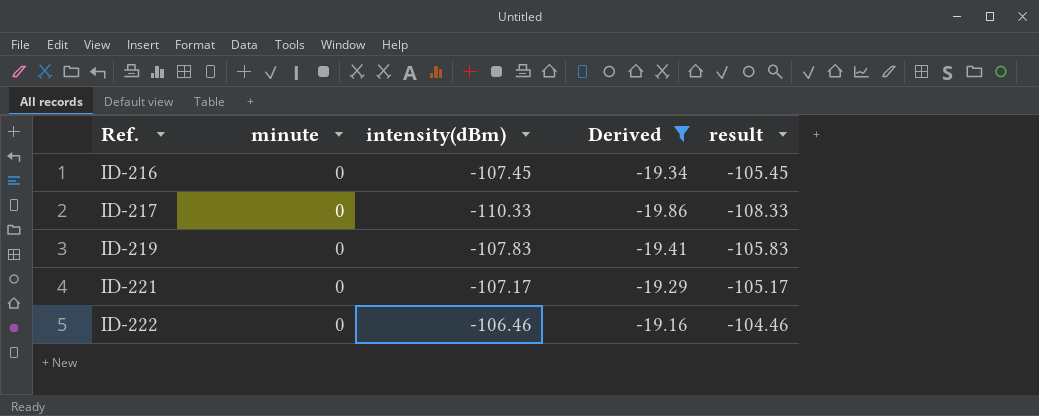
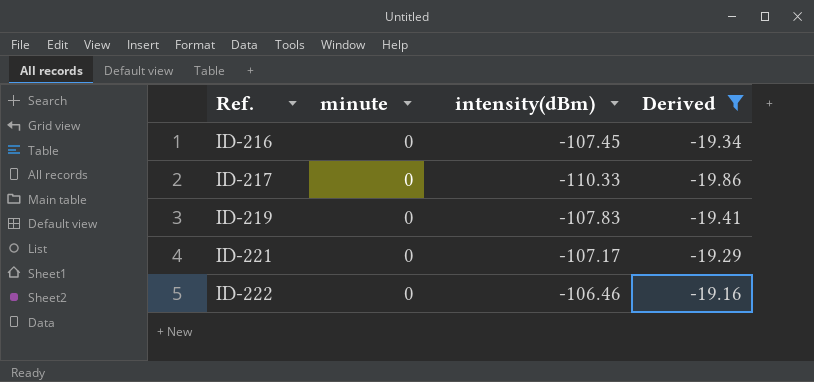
column result | formula: [intensity(dBm)] + 2 -> none

